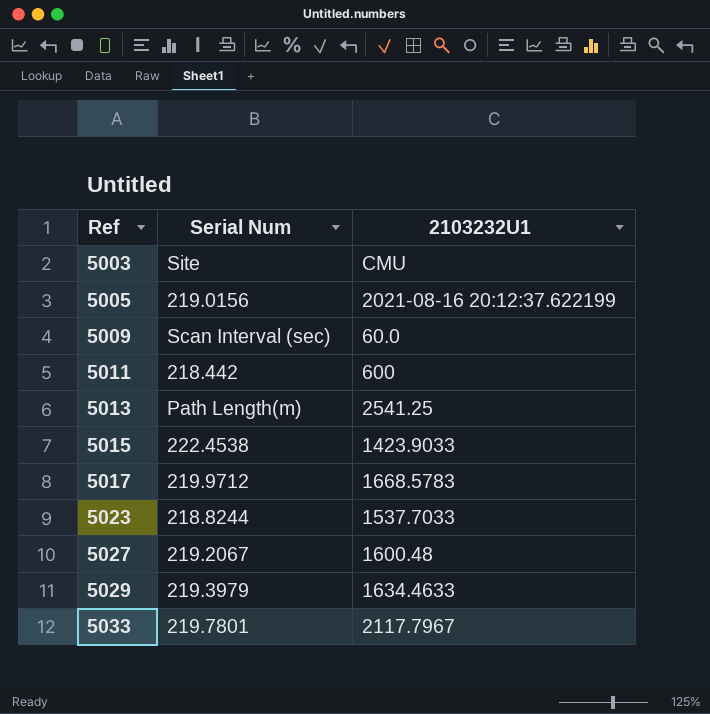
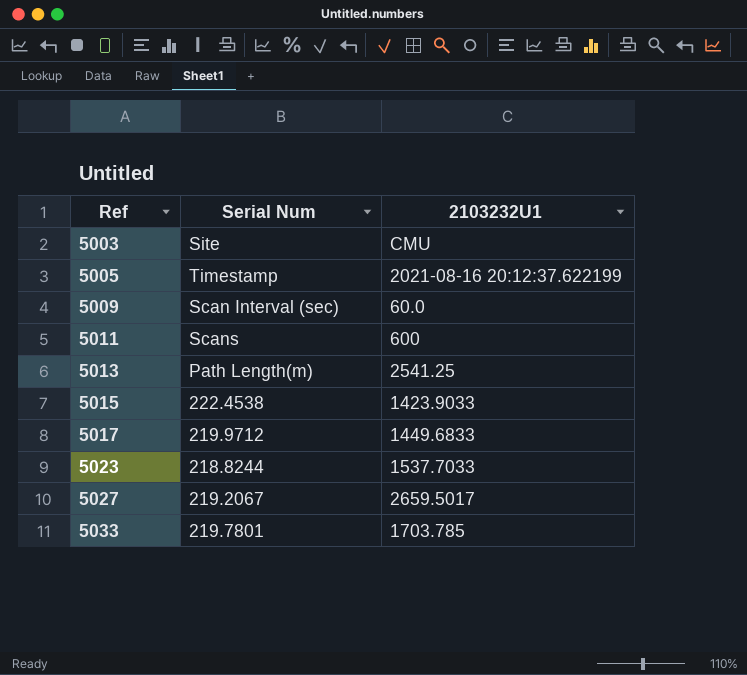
row 5029: 219.3979 | 1634.4633 -> none
5005 | Serial Num: 219.0156 -> Timestamp
5011 | Serial Num: 218.442 -> Scans
5017 | 2103232U1: 1668.5783 -> 1449.6833
5027 | 2103232U1: 1600.48 -> 2659.5017
5033 | 2103232U1: 2117.7967 -> 1703.785

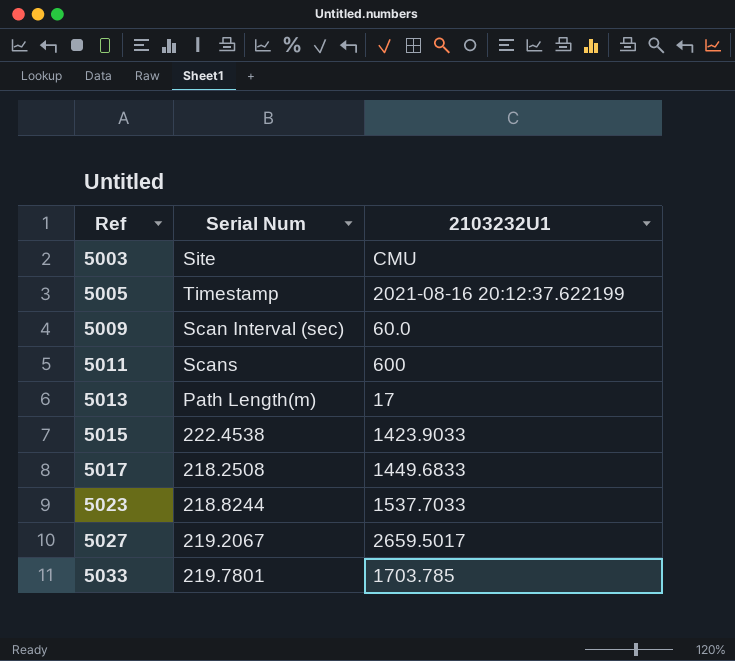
5013 | 2103232U1: 2541.25 -> 17
5017 | Serial Num: 219.9712 -> 218.2508

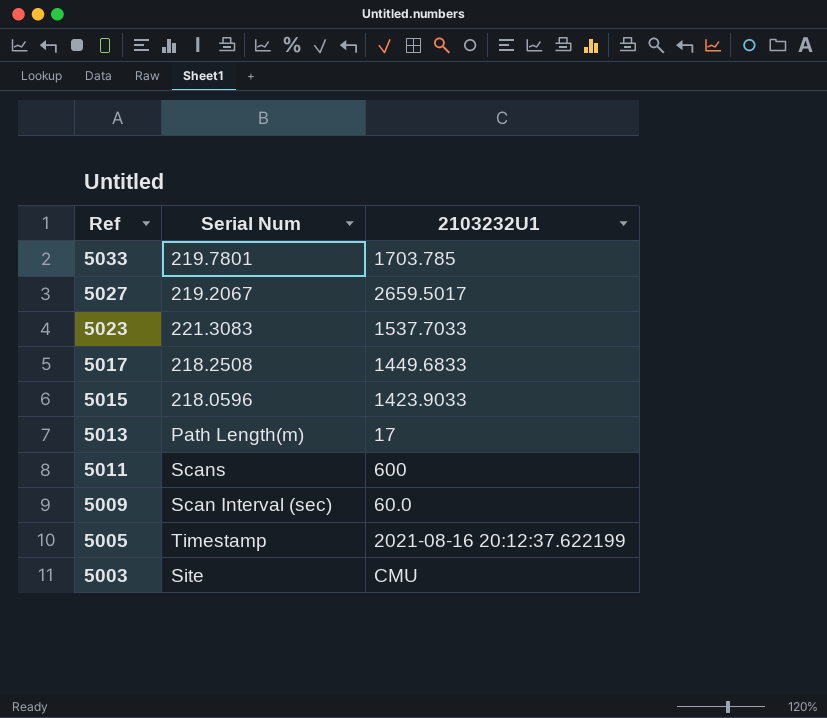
row order: Ref ascending -> Ref descending
5023 | Serial Num: 218.8244 -> 221.3083
5015 | Serial Num: 222.4538 -> 218.0596

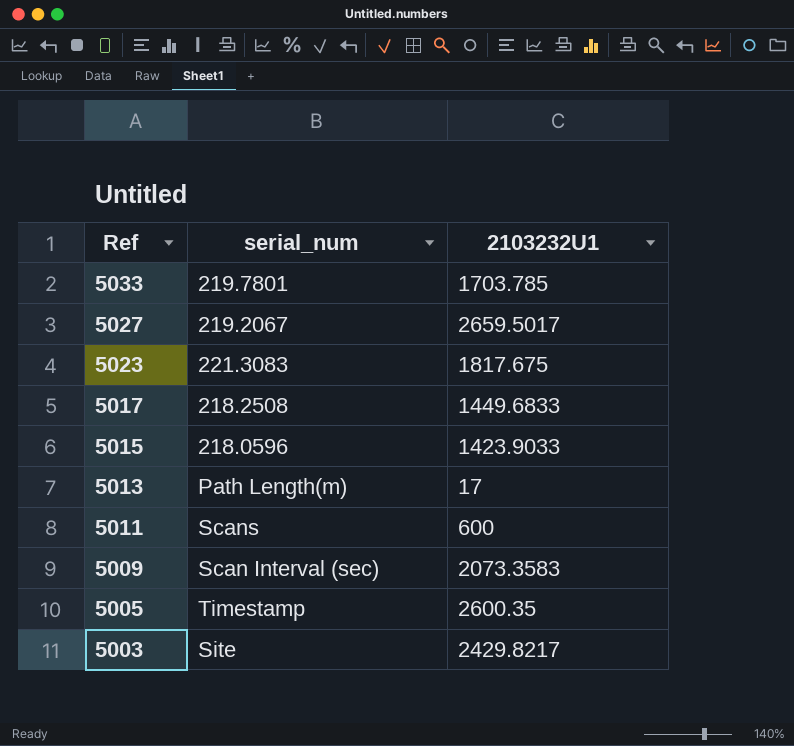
column name: Serial Num -> serial_num
5023 | 2103232U1: 1537.7033 -> 1817.675
5009 | 2103232U1: 60.0 -> 2073.3583
5005 | 2103232U1: 2021-08-16 20:12:37.622199 -> 2600.35
5003 | 2103232U1: CMU -> 2429.8217

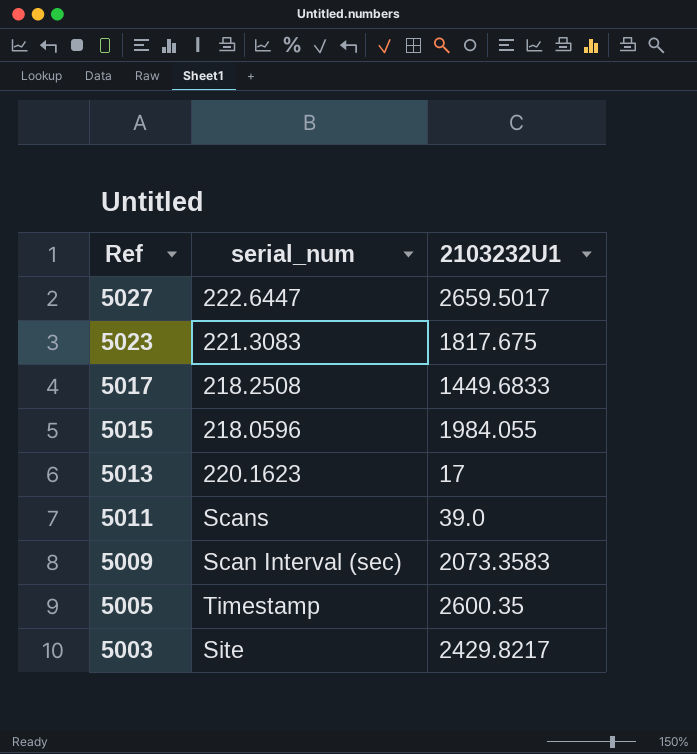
row 5033: 219.7801 | 1703.785 -> none
5027 | serial_num: 219.2067 -> 222.6447
5015 | 2103232U1: 1423.9033 -> 1984.055
5013 | serial_num: Path Length(m) -> 220.1623
5011 | 2103232U1: 600 -> 39.0

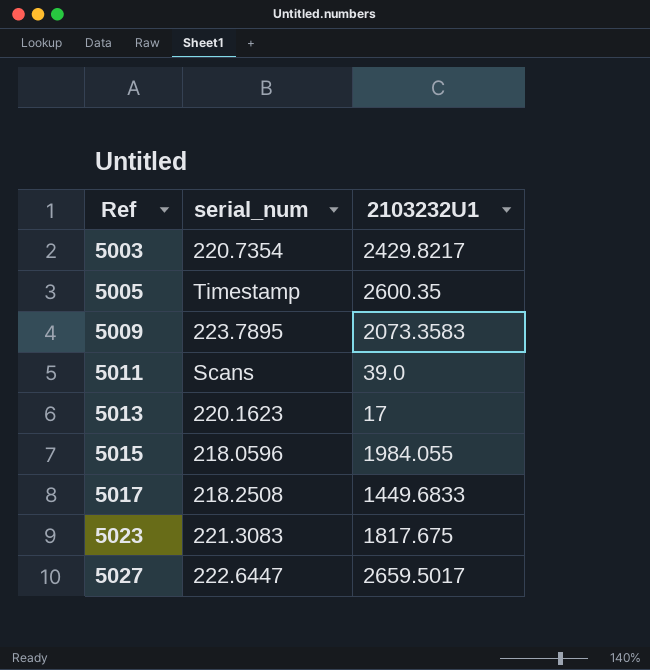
row order: Ref descending -> Ref ascending
5003 | serial_num: Site -> 220.7354
5009 | serial_num: Scan Interval (sec) -> 223.7895

